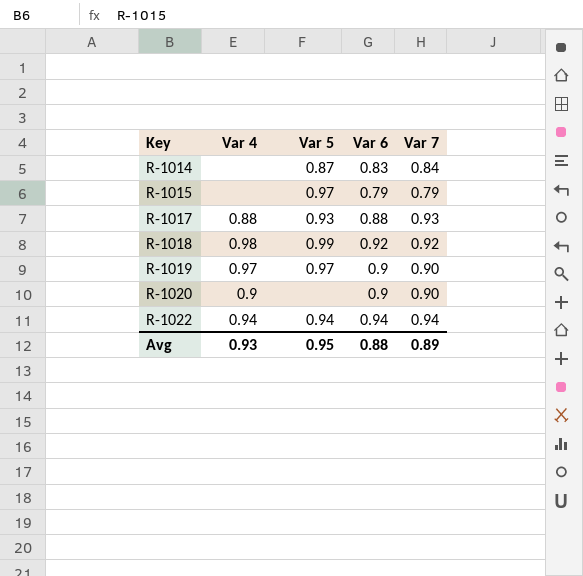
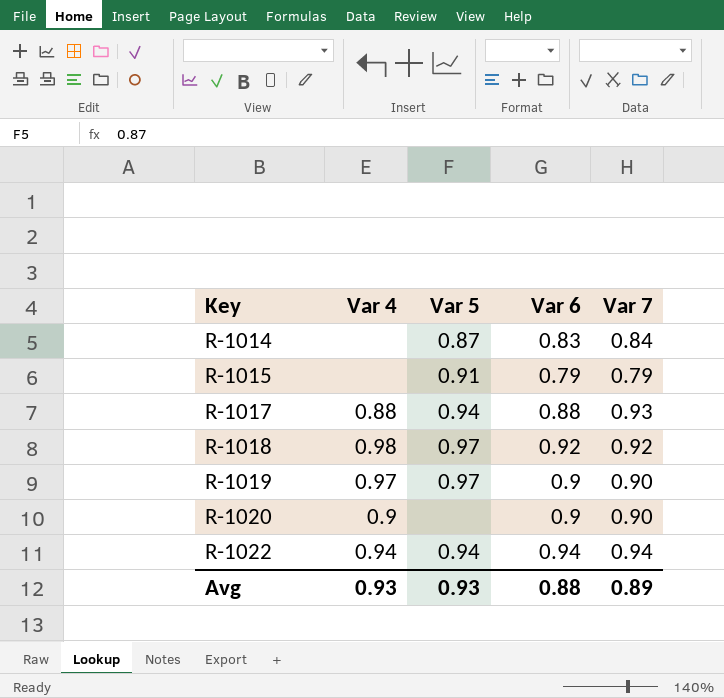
R-1015 | Var 5: 0.97 -> 0.91
R-1017 | Var 5: 0.93 -> 0.94
R-1018 | Var 5: 0.99 -> 0.97
Avg | Var 5: 0.95 -> 0.93

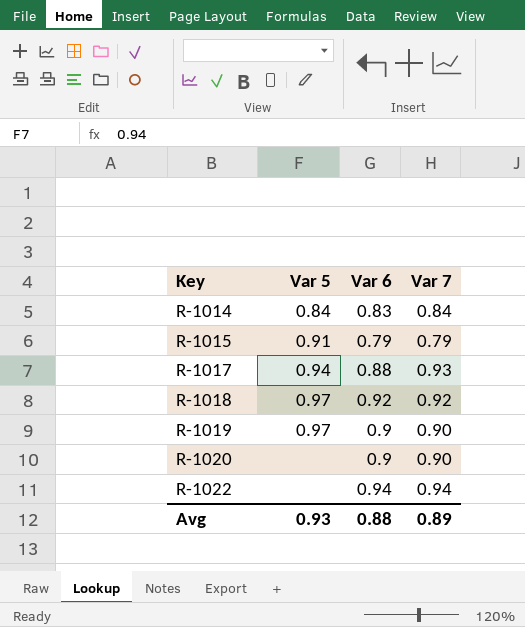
column Var 4 | position: 2 -> none
R-1014 | Var 5: 0.87 -> 0.84
R-1022 | Var 5: 0.94 -> none

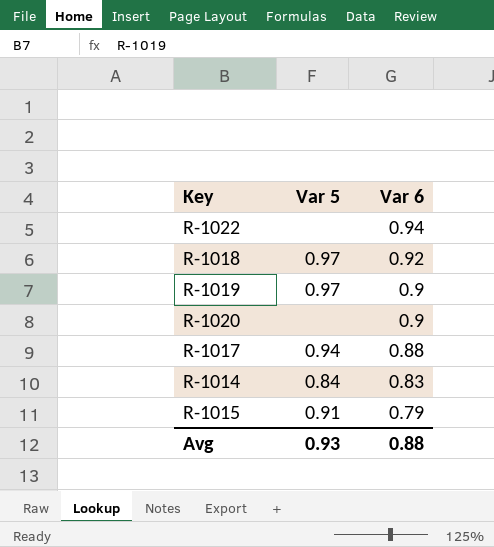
row order: Key ascending -> Var 6 descending
column Var 7 | position: 4 -> none

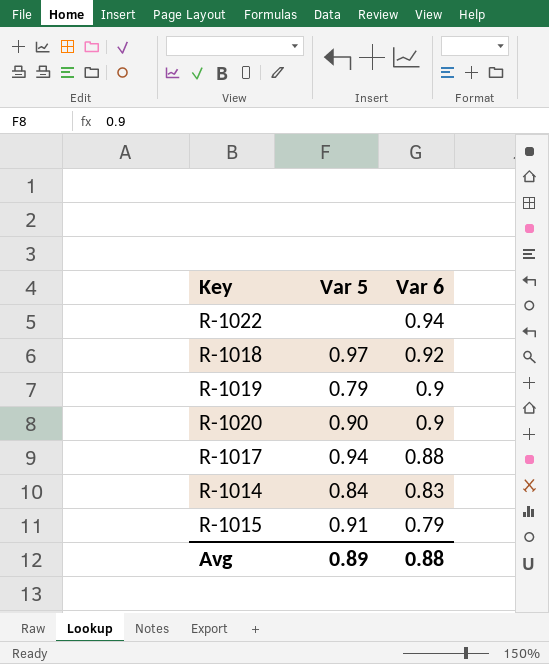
R-1019 | Var 5: 0.97 -> 0.79
R-1020 | Var 5: none -> 0.90
Avg | Var 5: 0.93 -> 0.89

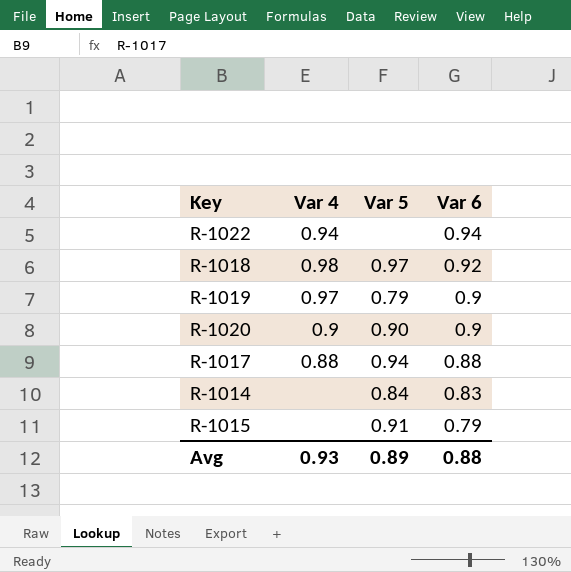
column Var 4 | position: none -> 2

